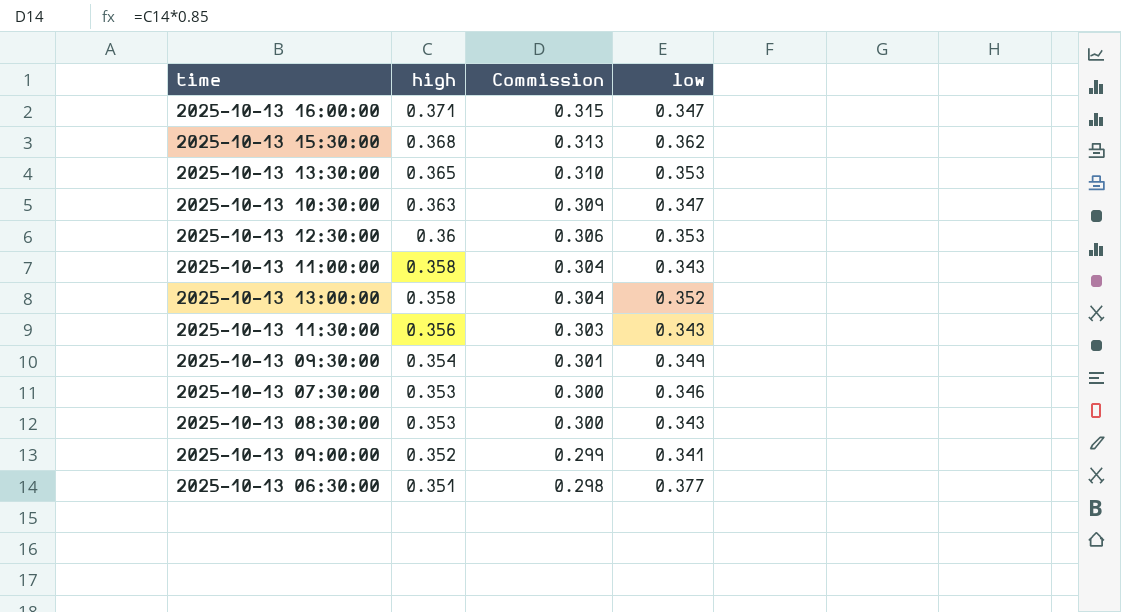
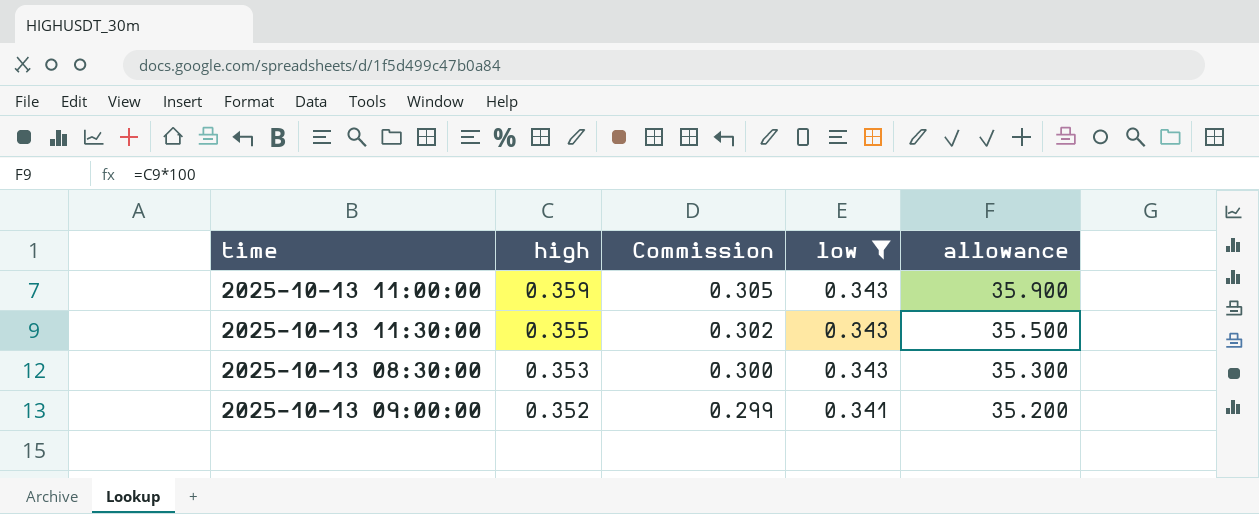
filter: none -> low <= 0.343
column allowance | formula: none -> [high] * 100
2025-10-13 11:00:00 | high: 0.358 -> 0.359
2025-10-13 11:00:00 | Commission: 0.304 -> 0.305
2025-10-13 11:30:00 | high: 0.356 -> 0.355
2025-10-13 11:30:00 | Commission: 0.303 -> 0.302

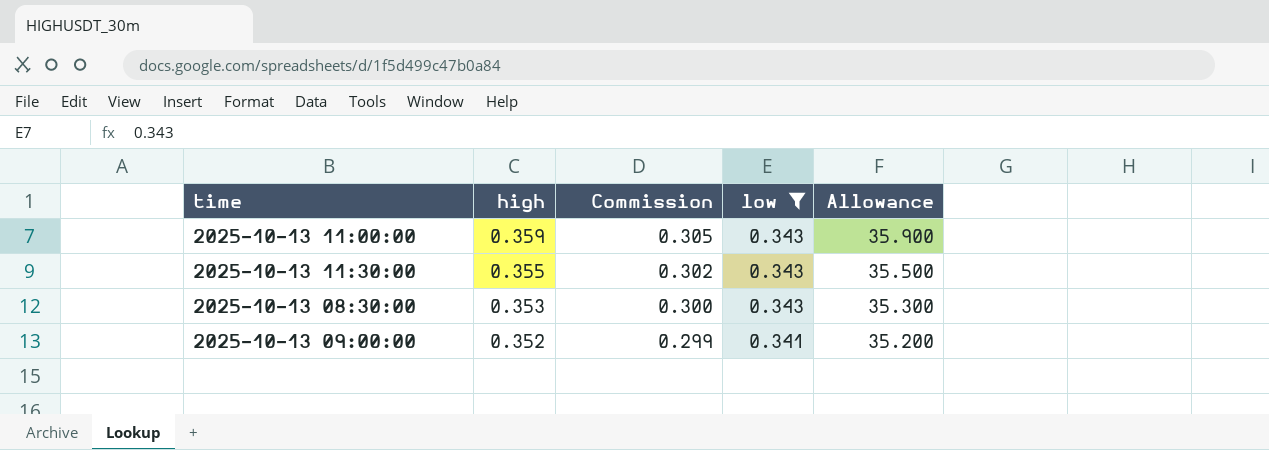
column name: allowance -> Allowance

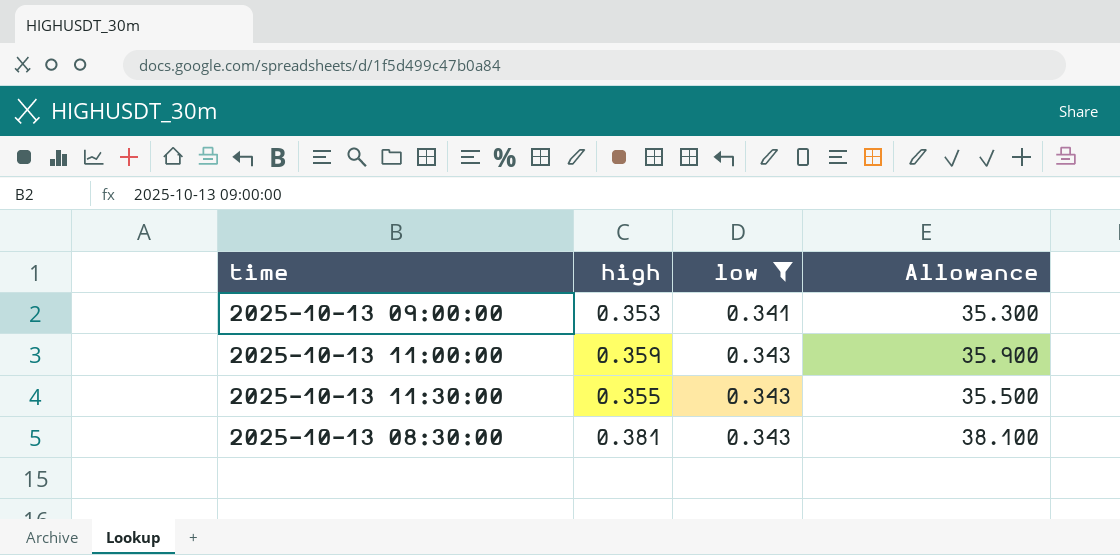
row order: high descending -> low ascending
column Commission | formula: [high] * 0.85 -> none
2025-10-13 09:00:00 | high: 0.352 -> 0.353
2025-10-13 09:00:00 | Allowance: 35.200 -> 35.300
2025-10-13 08:30:00 | high: 0.353 -> 0.381
2025-10-13 08:30:00 | Allowance: 35.300 -> 38.100

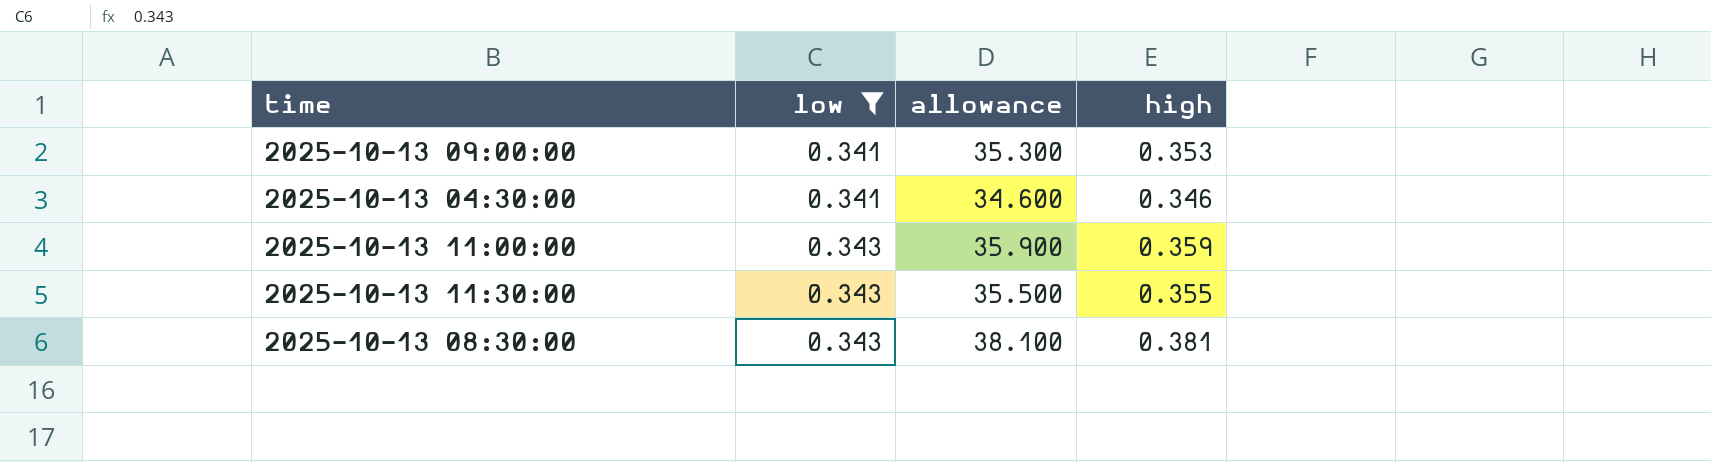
column name: Allowance -> allowance
column high | position: 2 -> 4
row 2025-10-13 04:30:00: none -> 0.341 | 34.600 | 0.346

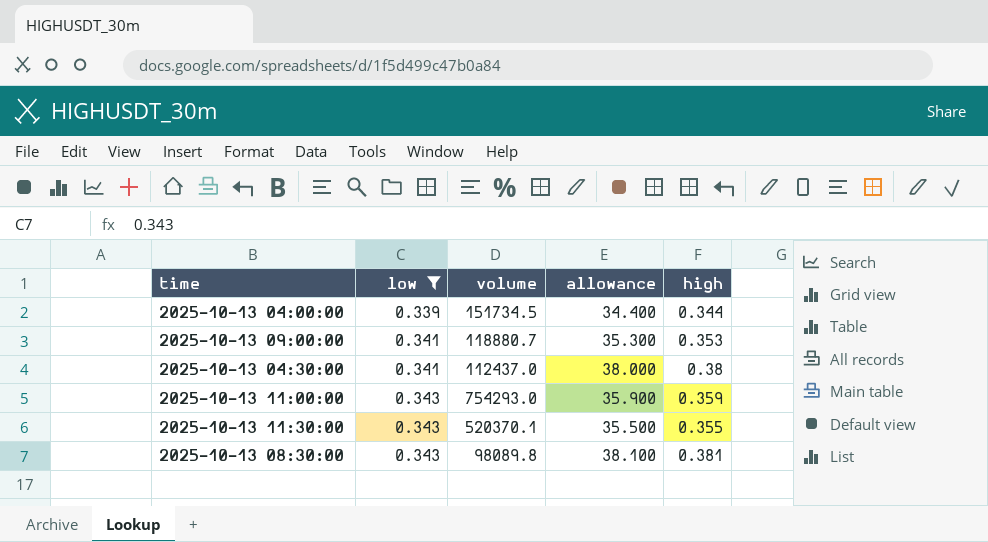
column volume | position: none -> 3
row 2025-10-13 04:00:00: none -> 0.339 | 151734.5 | 34.400 | 0.344
2025-10-13 04:30:00 | allowance: 34.600 -> 38.000
2025-10-13 04:30:00 | high: 0.346 -> 0.38

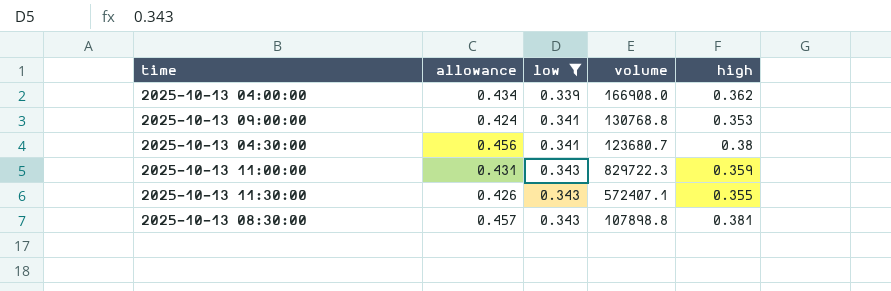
column allowance | formula: [high] * 100 -> [high] * 1.2
column allowance | position: 4 -> 2
2025-10-13 04:00:00 | volume: 151734.5 -> 166908.0
2025-10-13 04:00:00 | high: 0.344 -> 0.362
2025-10-13 09:00:00 | volume: 118880.7 -> 130768.8
2025-10-13 04:30:00 | volume: 112437.0 -> 123680.7
2025-10-13 11:00:00 | volume: 754293.0 -> 829722.3
2025-10-13 11:30:00 | volume: 520370.1 -> 572407.1
2025-10-13 08:30:00 | volume: 98089.8 -> 107898.8

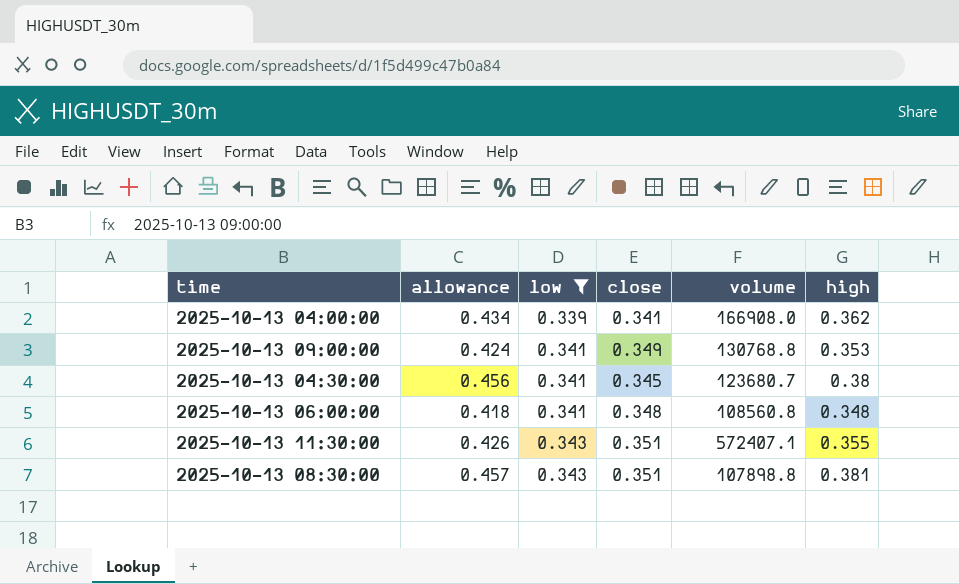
column close | position: none -> 4
row 2025-10-13 11:00:00: 0.431 | 0.343 | 829722.3 | 0.359 -> none
row 2025-10-13 06:00:00: none -> 0.418 | 0.341 | 0.348 | 108560.8 | 0.348

